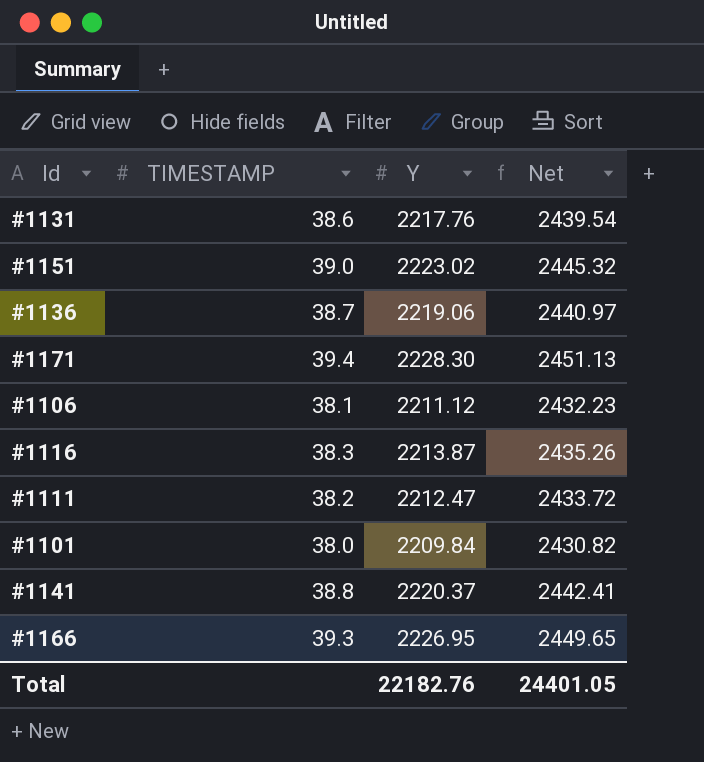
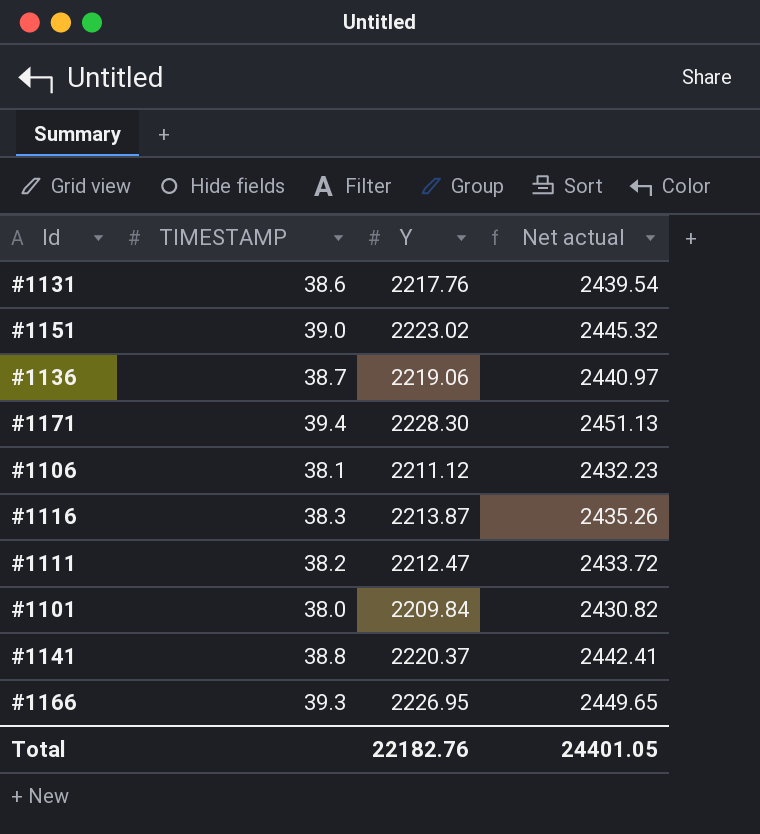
column name: Net -> Net actual

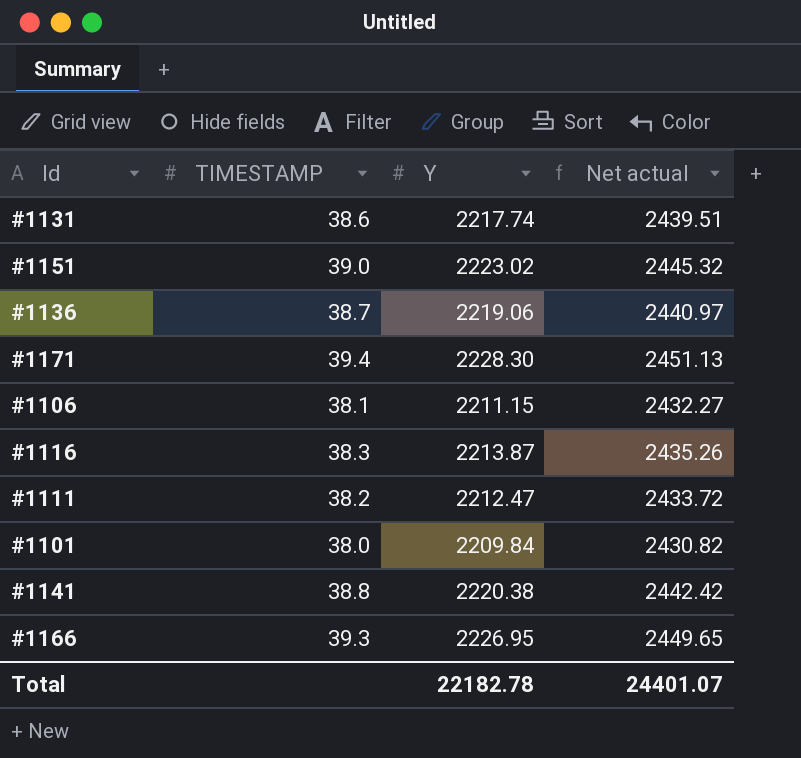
#1131 | Y: 2217.76 -> 2217.74
#1131 | Net actual: 2439.54 -> 2439.51
#1106 | Y: 2211.12 -> 2211.15
#1106 | Net actual: 2432.23 -> 2432.27
#1141 | Y: 2220.37 -> 2220.38
#1141 | Net actual: 2442.41 -> 2442.42
Total | Y: 22182.76 -> 22182.78
Total | Net actual: 24401.05 -> 24401.07

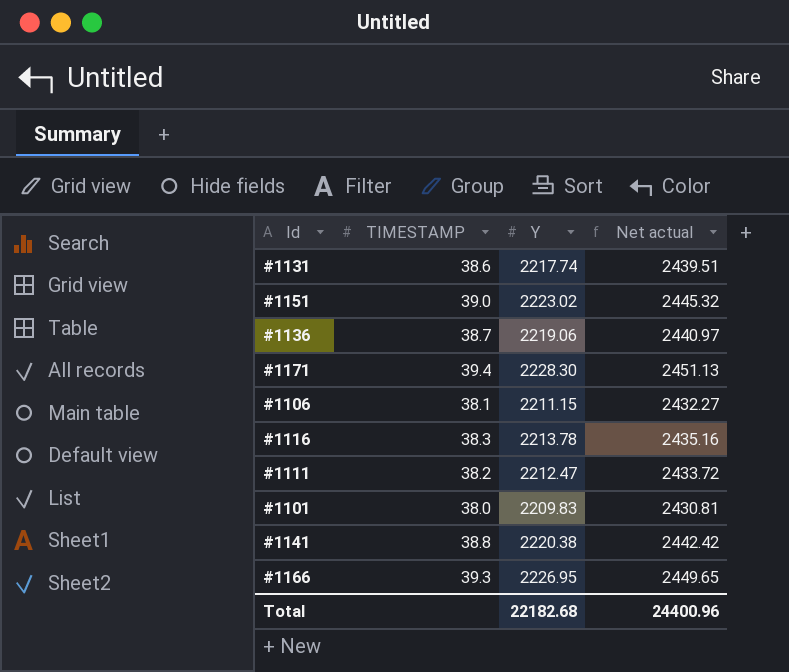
#1116 | Y: 2213.87 -> 2213.78
#1116 | Net actual: 2435.26 -> 2435.16
#1101 | Y: 2209.84 -> 2209.83
#1101 | Net actual: 2430.82 -> 2430.81
Total | Y: 22182.78 -> 22182.68
Total | Net actual: 24401.07 -> 24400.96

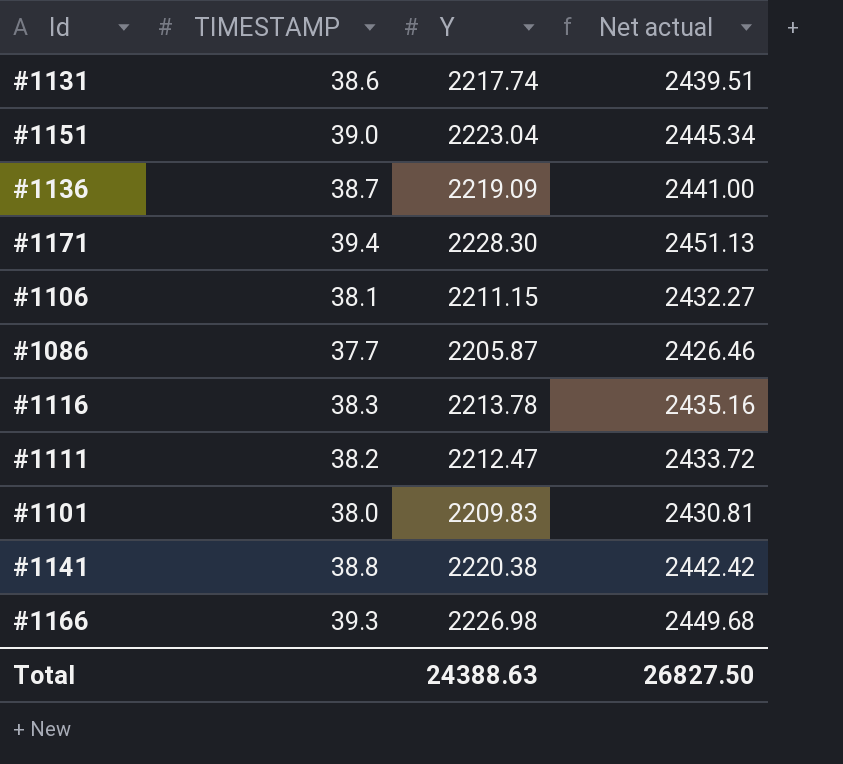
#1151 | Y: 2223.02 -> 2223.04
#1151 | Net actual: 2445.32 -> 2445.34
#1136 | Y: 2219.06 -> 2219.09
#1136 | Net actual: 2440.97 -> 2441.00
row #1086: none -> 37.7 | 2205.87 | 2426.46
#1166 | Y: 2226.95 -> 2226.98
#1166 | Net actual: 2449.65 -> 2449.68
Total | Y: 22182.68 -> 24388.63
Total | Net actual: 24400.96 -> 26827.50

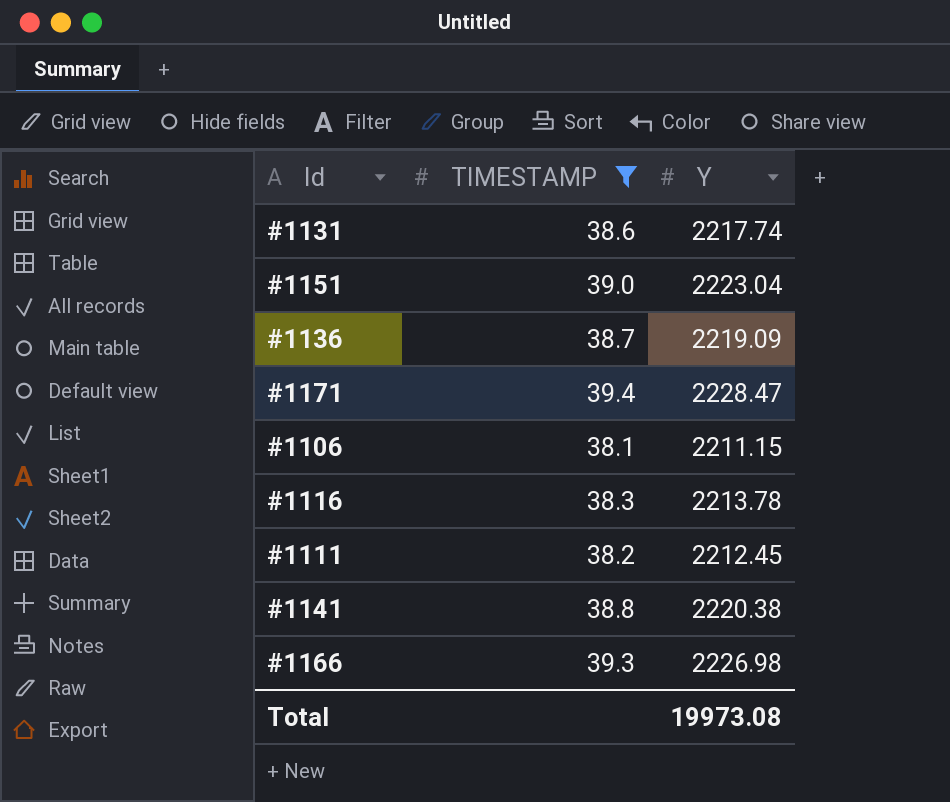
filter: none -> TIMESTAMP >= 38.1
column Net actual | formula: [Y] * 1.1 -> none
#1171 | Y: 2228.30 -> 2228.47
#1111 | Y: 2212.47 -> 2212.45
Total | Y: 24388.63 -> 19973.08

